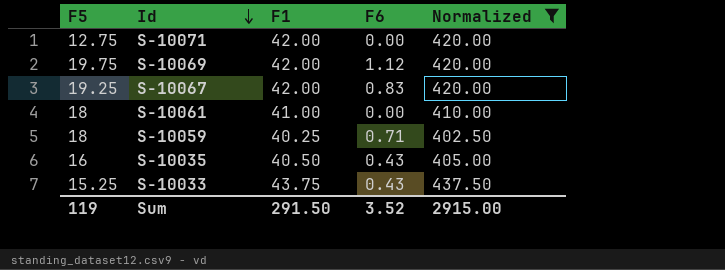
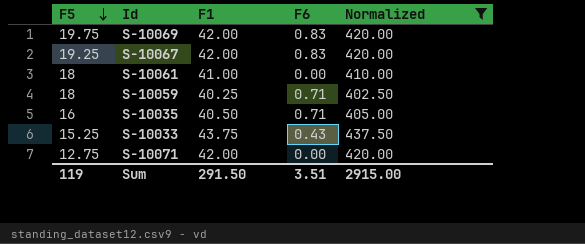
row order: Id descending -> F5 descending
S-10069 | F6: 1.12 -> 0.83
S-10035 | F6: 0.43 -> 0.71
Sum | F6: 3.52 -> 3.51

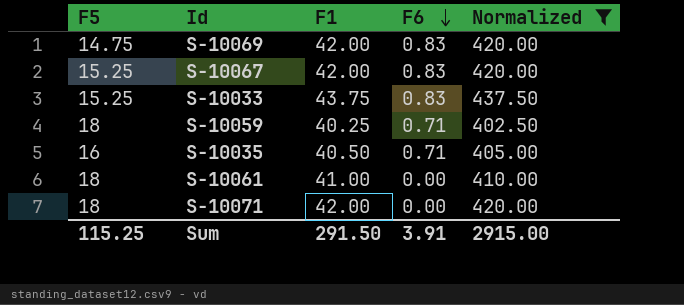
row order: F5 descending -> F6 descending
S-10069 | F5: 19.75 -> 14.75
S-10067 | F5: 19.25 -> 15.25
S-10033 | F6: 0.43 -> 0.83
S-10071 | F5: 12.75 -> 18
Sum | F5: 119 -> 115.25
Sum | F6: 3.51 -> 3.91

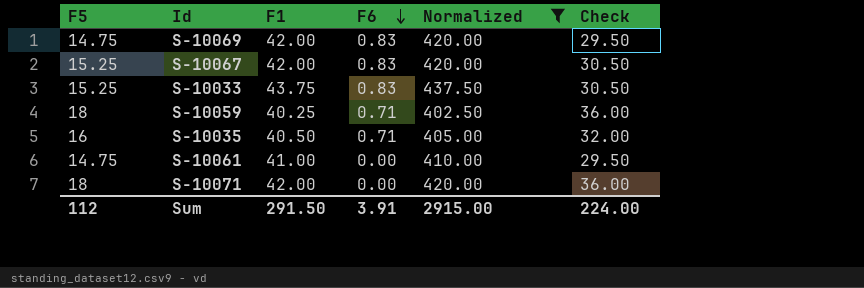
column Check | formula: none -> [F5] * 2
S-10061 | F5: 18 -> 14.75
Sum | F5: 115.25 -> 112

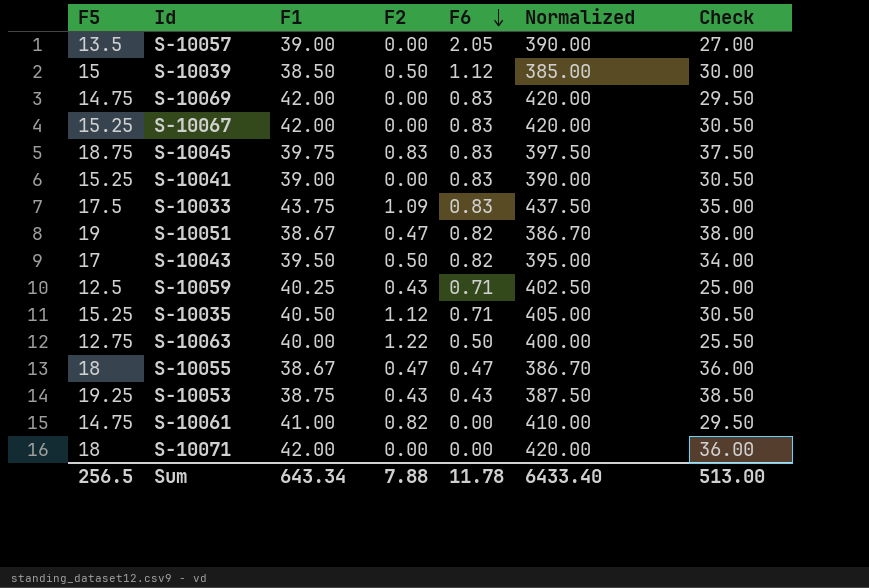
filter: Normalized >= 402.50 -> none
column F2 | position: none -> 4
S-10033 | F5: 15.25 -> 17.5
S-10033 | Check: 30.50 -> 35.00
S-10059 | F5: 18 -> 12.5
S-10059 | Check: 36.00 -> 25.00
S-10035 | F5: 16 -> 15.25
S-10035 | Check: 32.00 -> 30.50
Sum | F5: 112 -> 256.5
Sum | F1: 291.50 -> 643.34
Sum | F6: 3.91 -> 11.78
Sum | Normalized: 2915.00 -> 6433.40
Sum | Check: 224.00 -> 513.00

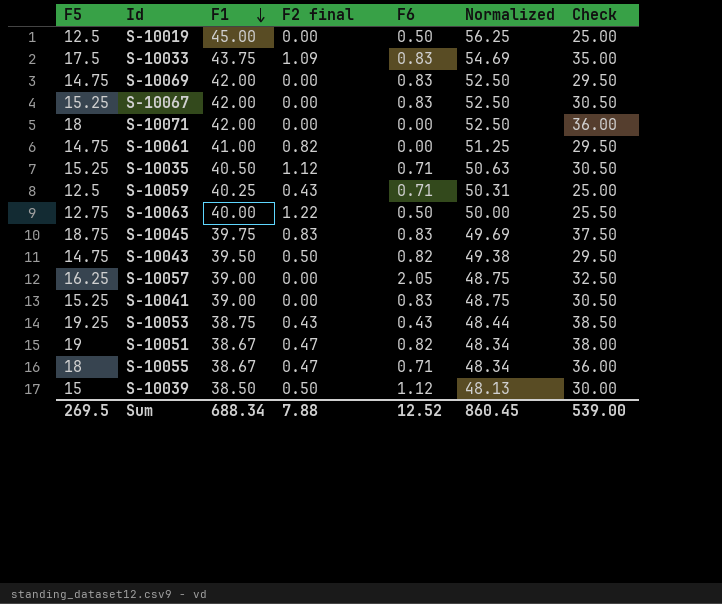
row order: F6 descending -> F1 descending
column name: F2 -> F2 final
column Normalized | formula: [F1] * 10 -> [F1] * 1.25
row S-10019: none -> 12.5 | 45.00 | 0.00 | 0.50 | 56.25 | 25.00
S-10043 | F5: 17 -> 14.75
S-10043 | Check: 34.00 -> 29.50
S-10057 | F5: 13.5 -> 16.25
S-10057 | Check: 27.00 -> 32.50
S-10055 | F6: 0.47 -> 0.71
Sum | F5: 256.5 -> 269.5
Sum | F1: 643.34 -> 688.34
Sum | F6: 11.78 -> 12.52
Sum | Normalized: 6433.40 -> 860.45
Sum | Check: 513.00 -> 539.00

